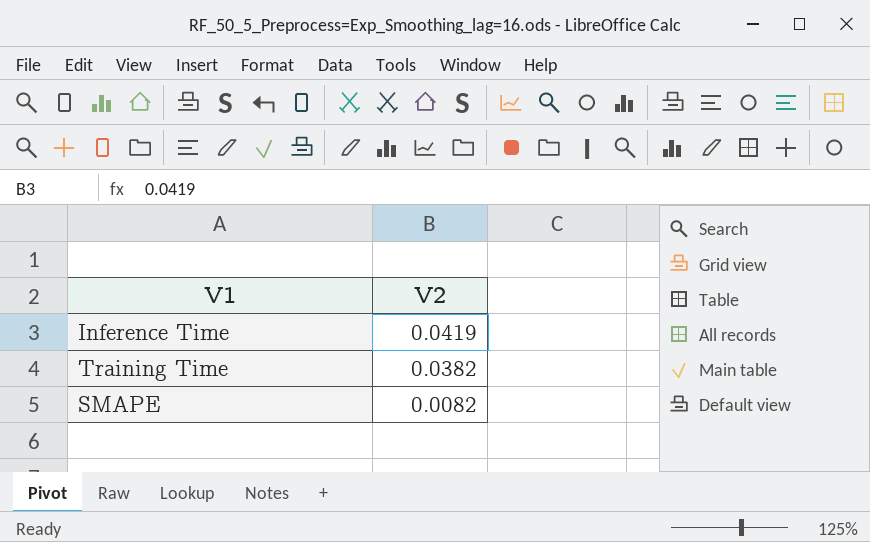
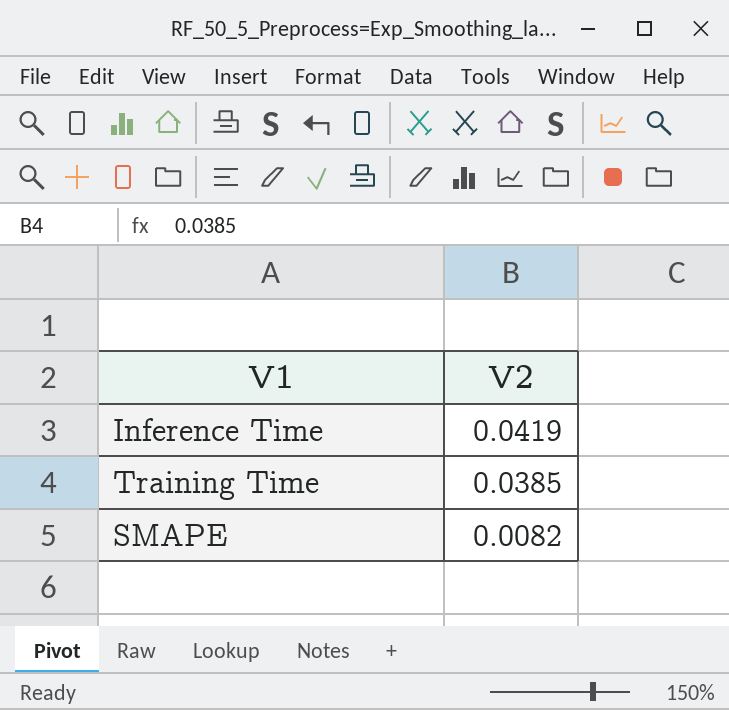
Training Time | V2: 0.0382 -> 0.0385

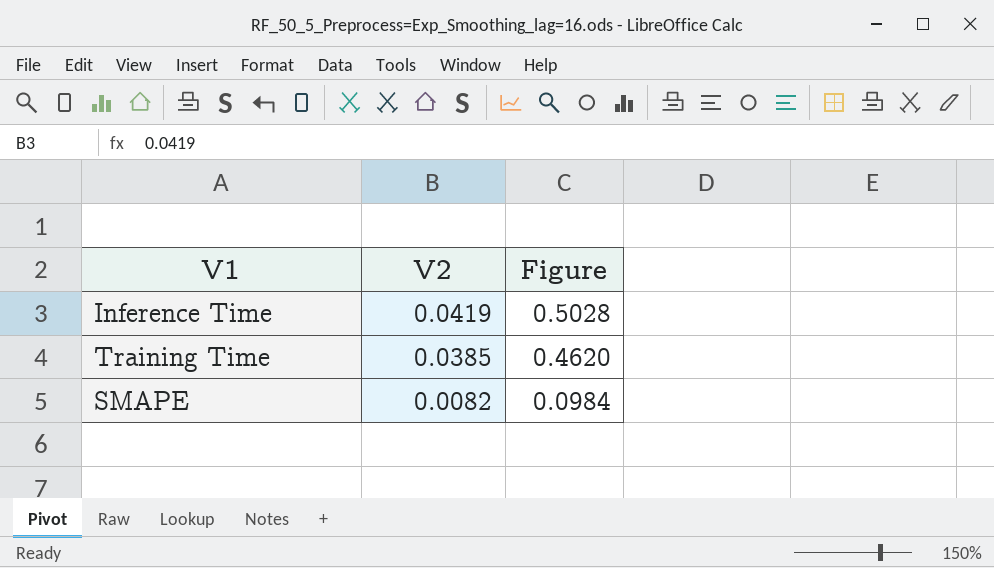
column Figure | formula: none -> [V2] * 12

